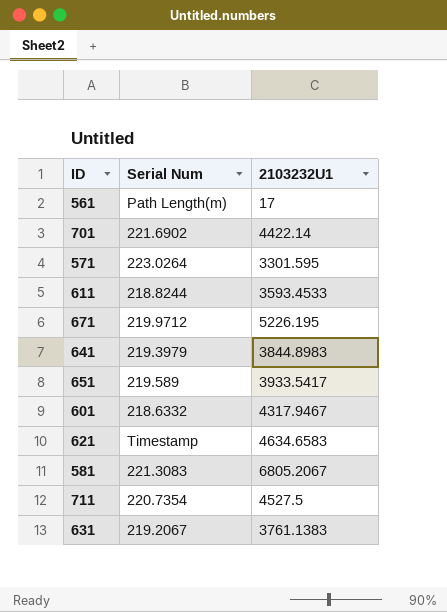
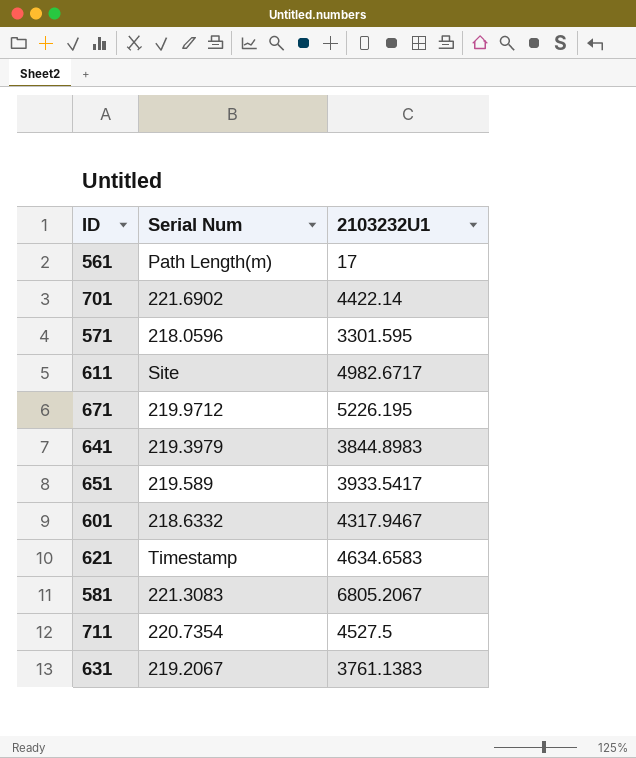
571 | Serial Num: 223.0264 -> 218.0596
611 | Serial Num: 218.8244 -> Site
611 | 2103232U1: 3593.4533 -> 4982.6717

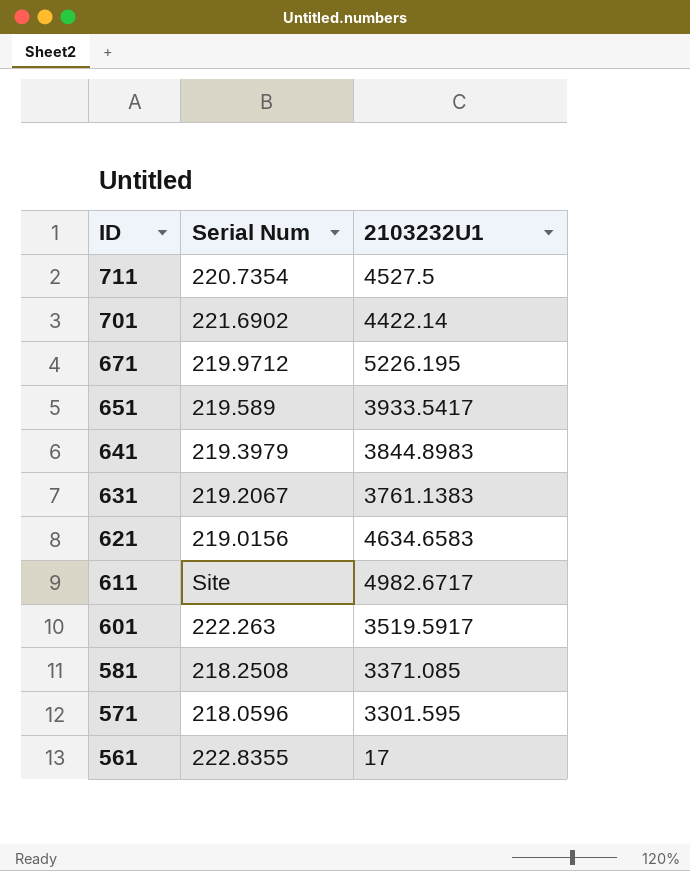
row order: none -> ID descending
621 | Serial Num: Timestamp -> 219.0156
601 | Serial Num: 218.6332 -> 222.263
601 | 2103232U1: 4317.9467 -> 3519.5917
581 | Serial Num: 221.3083 -> 218.2508
581 | 2103232U1: 6805.2067 -> 3371.085
561 | Serial Num: Path Length(m) -> 222.8355

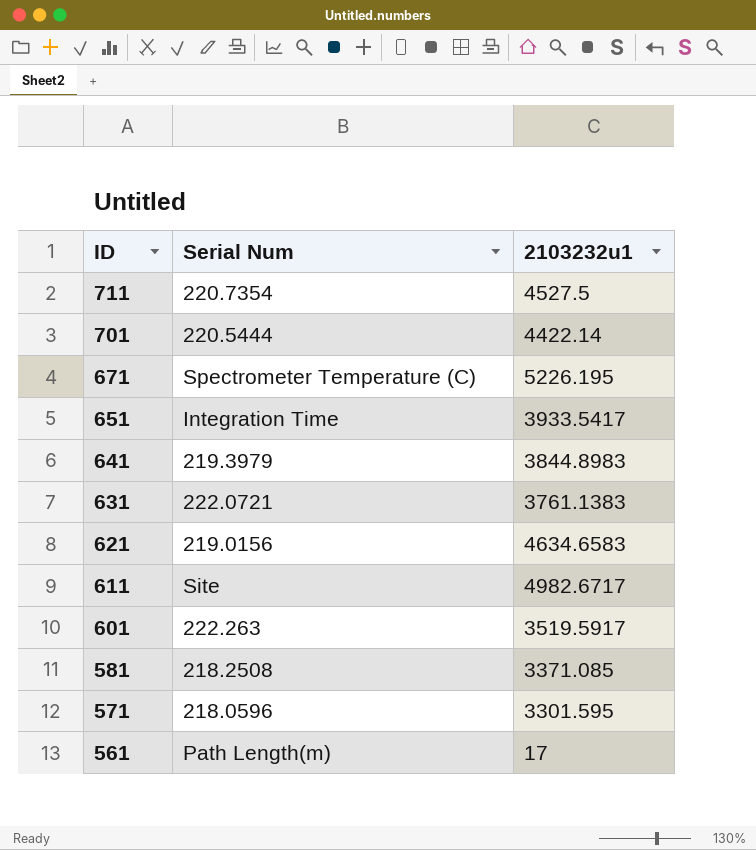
column name: 2103232U1 -> 2103232u1
701 | Serial Num: 221.6902 -> 220.5444
671 | Serial Num: 219.9712 -> Spectrometer Temperature (C)
651 | Serial Num: 219.589 -> Integration Time
631 | Serial Num: 219.2067 -> 222.0721
561 | Serial Num: 222.8355 -> Path Length(m)

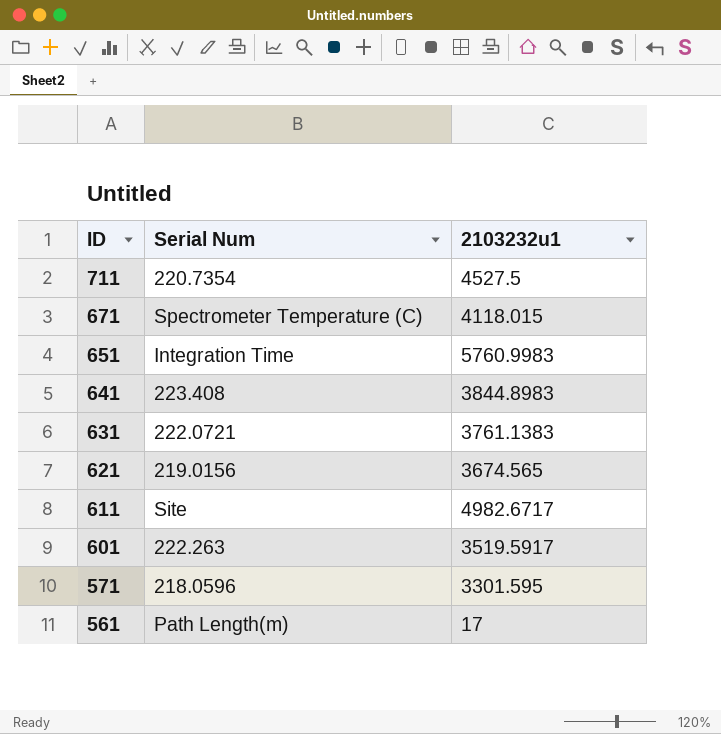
row 701: 220.5444 | 4422.14 -> none
row 581: 218.2508 | 3371.085 -> none
671 | 2103232u1: 5226.195 -> 4118.015
651 | 2103232u1: 3933.5417 -> 5760.9983
641 | Serial Num: 219.3979 -> 223.408
621 | 2103232u1: 4634.6583 -> 3674.565

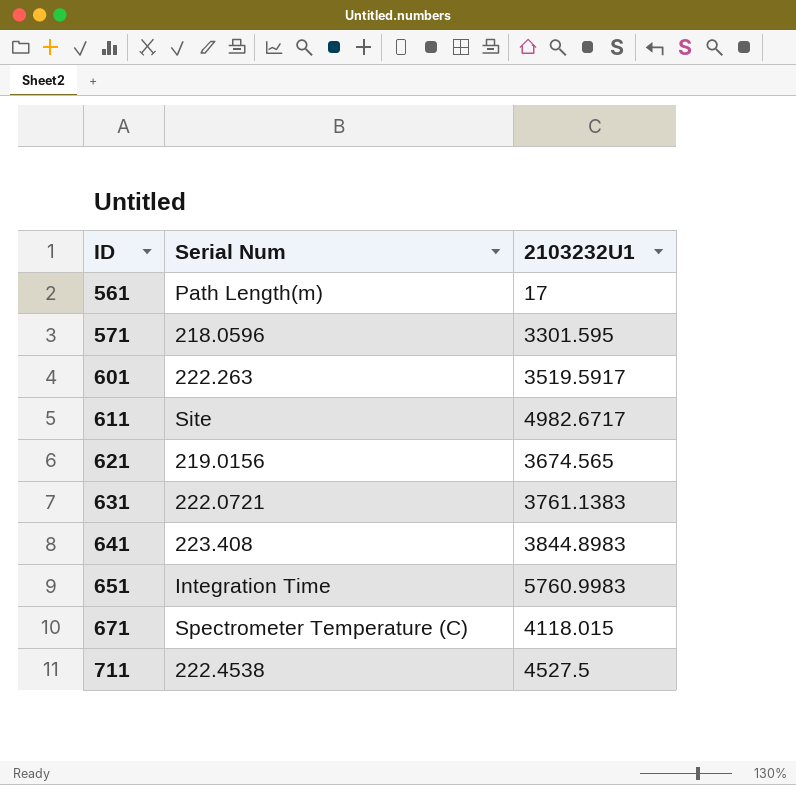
row order: ID descending -> ID ascending
column name: 2103232u1 -> 2103232U1
711 | Serial Num: 220.7354 -> 222.4538

